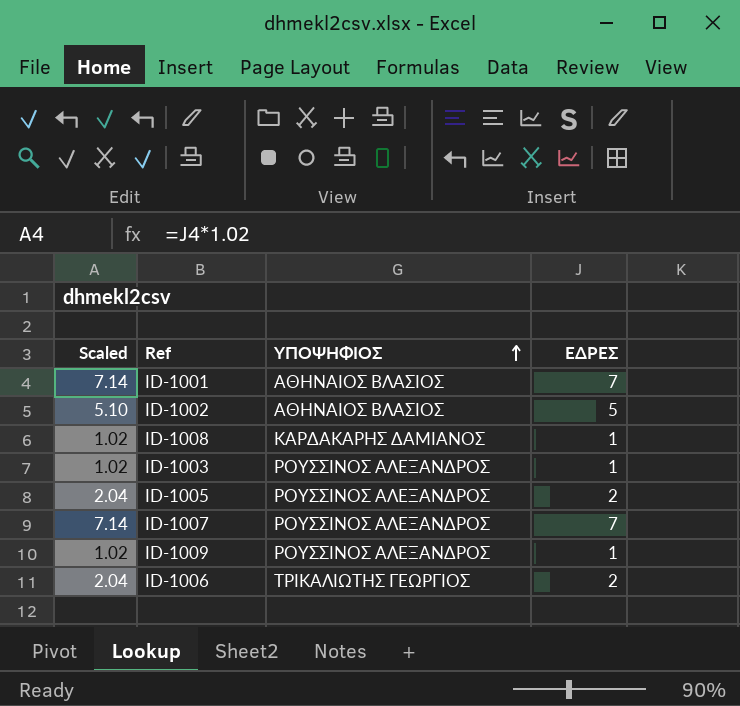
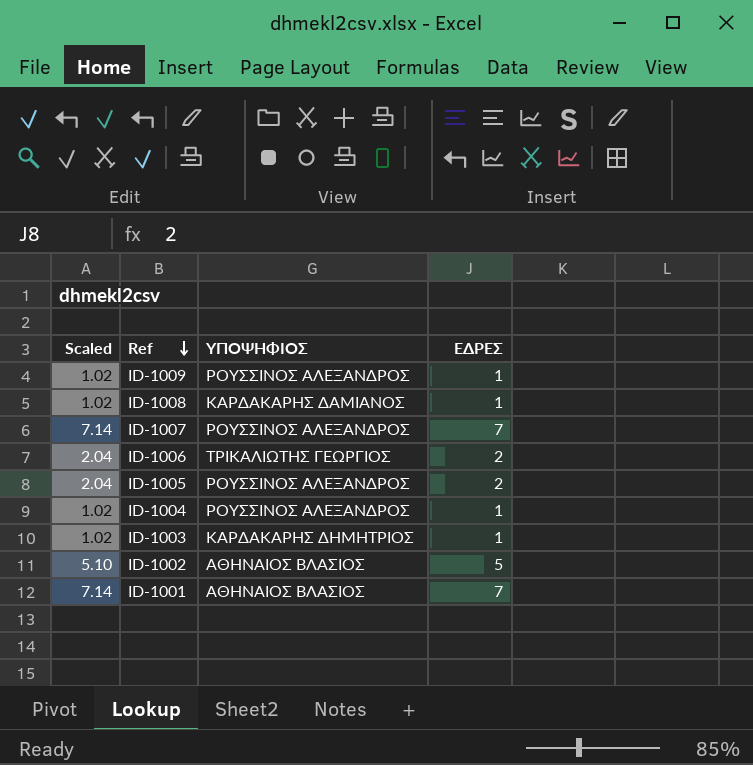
row order: ΥΠΟΨΗΦΙΟΣ ascending -> Ref descending
row ID-1004: none -> 1.02 | ΡΟΥΣΣΙΝΟΣ ΑΛΕΞΑΝΔΡΟΣ | 1
ID-1003 | ΥΠΟΨΗΦΙΟΣ: ΡΟΥΣΣΙΝΟΣ ΑΛΕΞΑΝΔΡΟΣ -> ΚΑΡΔΑΚΑΡΗΣ ΔΗΜΗΤΡΙΟΣ

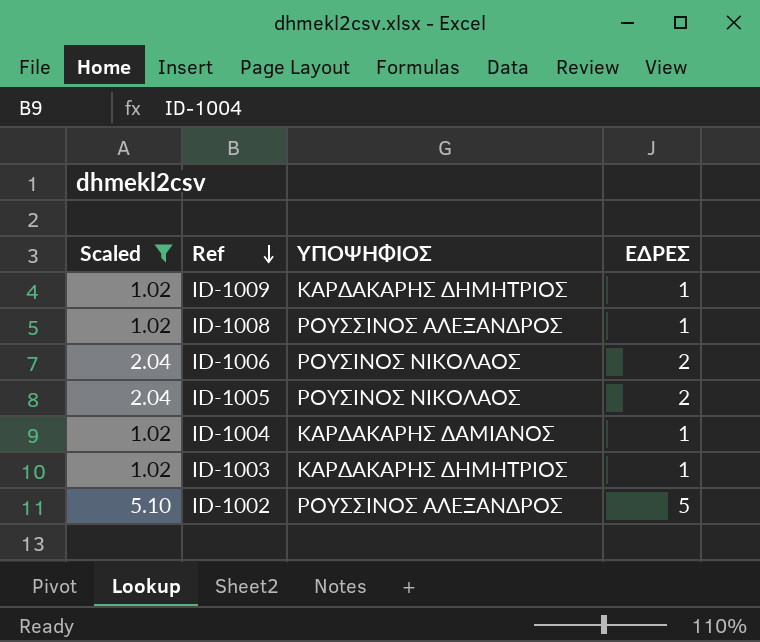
filter: none -> Scaled != 7.14
ID-1009 | ΥΠΟΨΗΦΙΟΣ: ΡΟΥΣΣΙΝΟΣ ΑΛΕΞΑΝΔΡΟΣ -> ΚΑΡΔΑΚΑΡΗΣ ΔΗΜΗΤΡΙΟΣ
ID-1008 | ΥΠΟΨΗΦΙΟΣ: ΚΑΡΔΑΚΑΡΗΣ ΔΑΜΙΑΝΟΣ -> ΡΟΥΣΣΙΝΟΣ ΑΛΕΞΑΝΔΡΟΣ
ID-1006 | ΥΠΟΨΗΦΙΟΣ: ΤΡΙΚΑΛΙΩΤΗΣ ΓΕΩΡΓΙΟΣ -> ΡΟΥΣΙΝΟΣ ΝΙΚΟΛΑΟΣ
ID-1005 | ΥΠΟΨΗΦΙΟΣ: ΡΟΥΣΣΙΝΟΣ ΑΛΕΞΑΝΔΡΟΣ -> ΡΟΥΣΙΝΟΣ ΝΙΚΟΛΑΟΣ
ID-1004 | ΥΠΟΨΗΦΙΟΣ: ΡΟΥΣΣΙΝΟΣ ΑΛΕΞΑΝΔΡΟΣ -> ΚΑΡΔΑΚΑΡΗΣ ΔΑΜΙΑΝΟΣ
ID-1002 | ΥΠΟΨΗΦΙΟΣ: ΑΘΗΝΑΙΟΣ ΒΛΑΣΙΟΣ -> ΡΟΥΣΣΙΝΟΣ ΑΛΕΞΑΝΔΡΟΣ

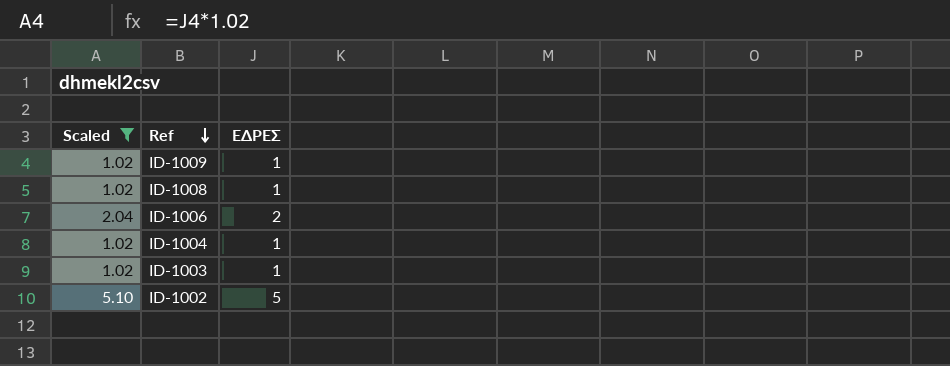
column ΥΠΟΨΗΦΙΟΣ | position: 3 -> none
row ID-1005: 2.04 | ΡΟΥΣΙΝΟΣ ΝΙΚΟΛΑΟΣ | 2 -> none

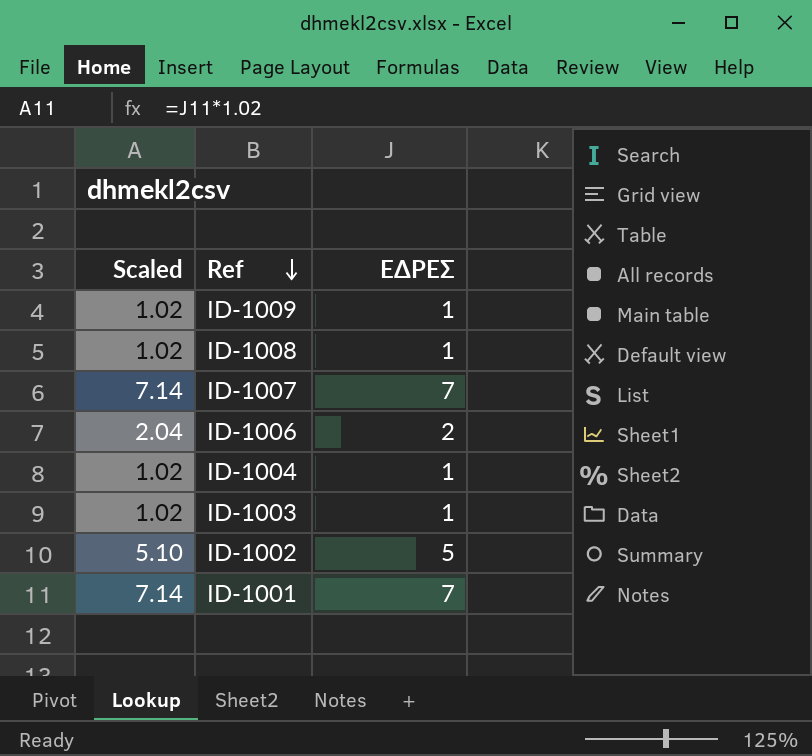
filter: Scaled != 7.14 -> none

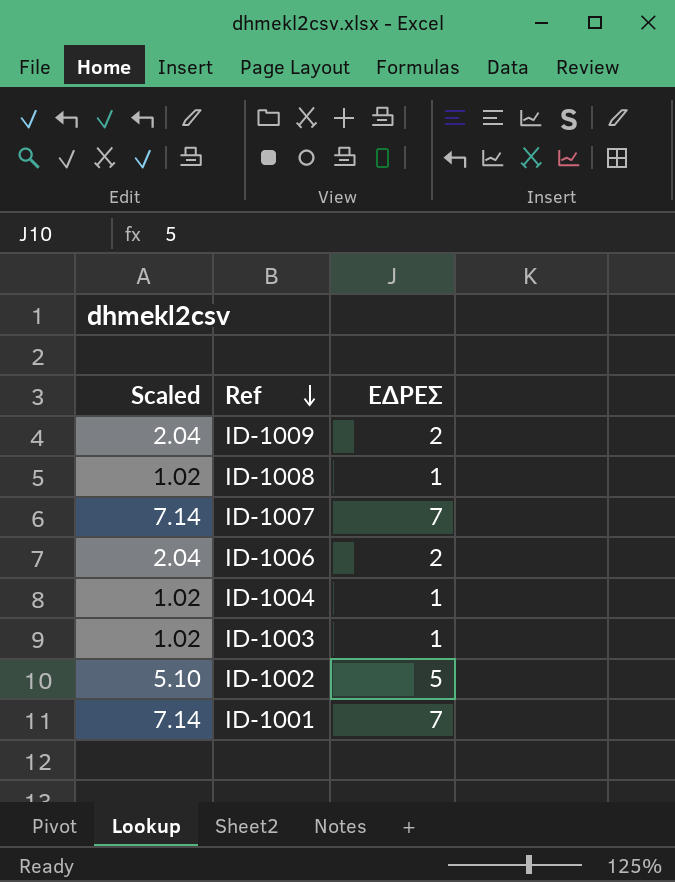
ID-1009 | Scaled: 1.02 -> 2.04
ID-1009 | ΕΔΡΕΣ: 1 -> 2

